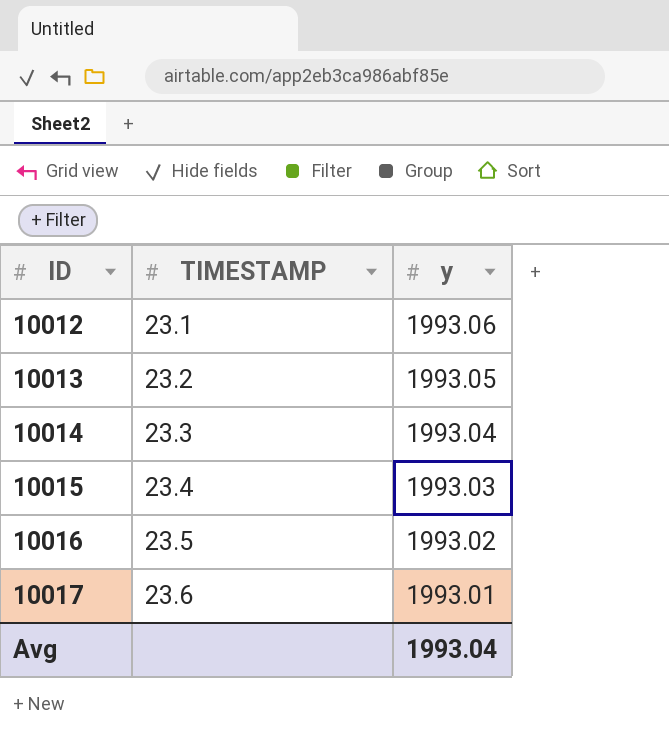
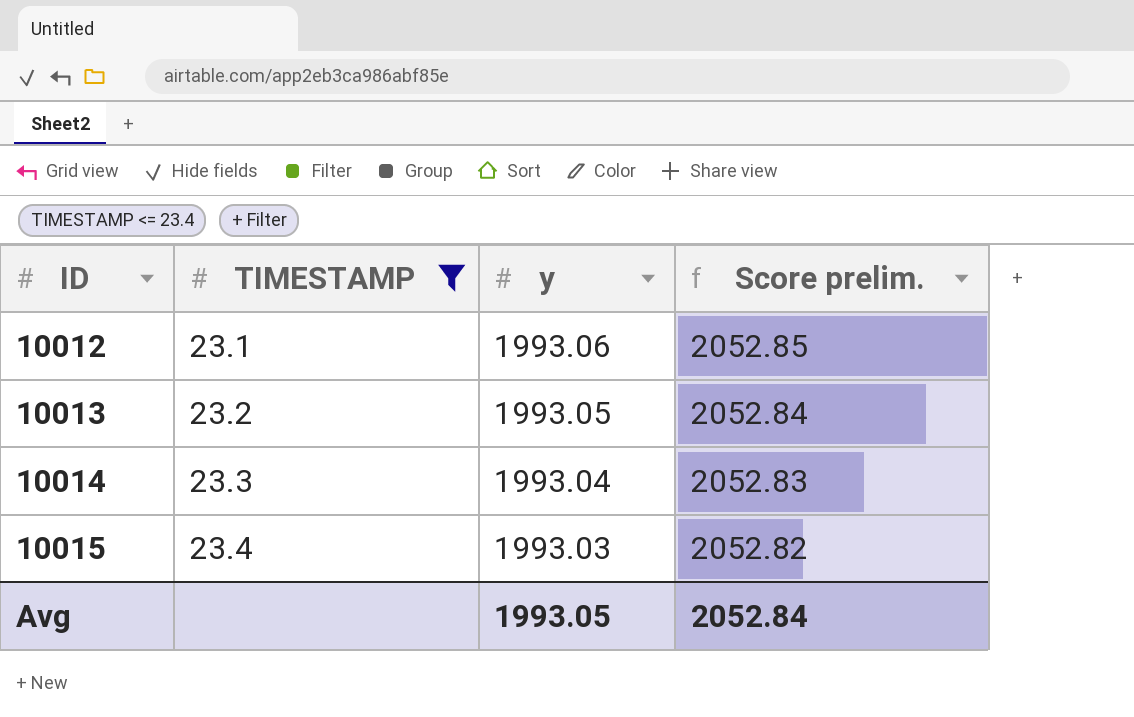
filter: none -> TIMESTAMP <= 23.4
column Score prelim. | formula: none -> [y] * 1.03
Avg | y: 1993.04 -> 1993.05

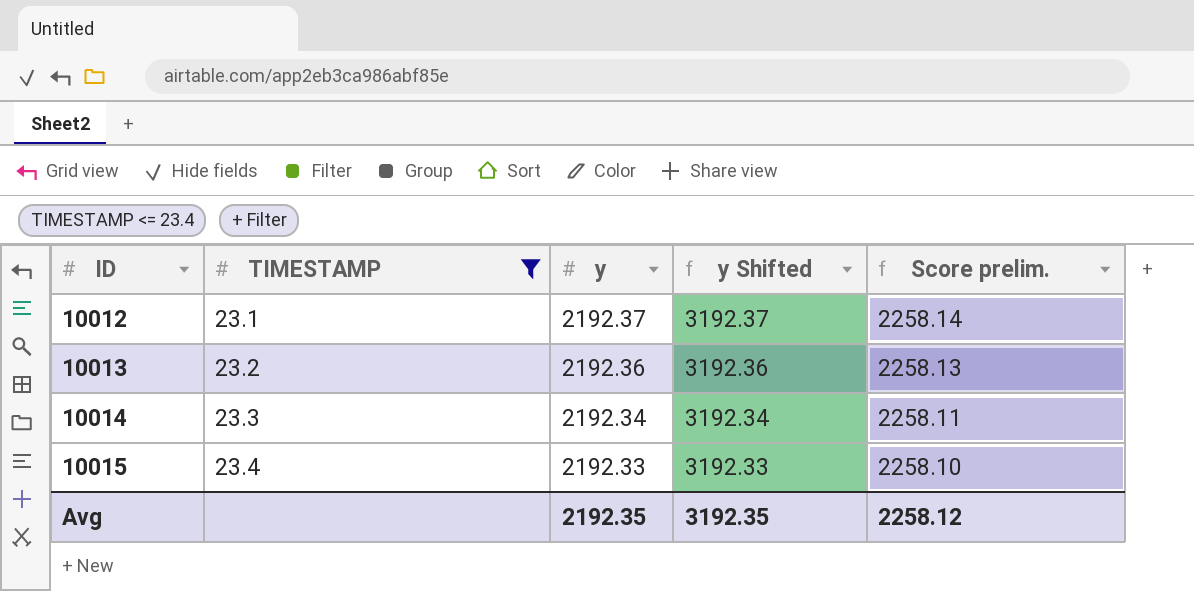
column y Shifted | formula: none -> [y] + 1000
10012 | y: 1993.06 -> 2192.37
10012 | Score prelim.: 2052.85 -> 2258.14
10013 | y: 1993.05 -> 2192.36
10013 | Score prelim.: 2052.84 -> 2258.13
10014 | y: 1993.04 -> 2192.34
10014 | Score prelim.: 2052.83 -> 2258.11
10015 | y: 1993.03 -> 2192.33
10015 | Score prelim.: 2052.82 -> 2258.10
Avg | y: 1993.05 -> 2192.35
Avg | Score prelim.: 2052.84 -> 2258.12

